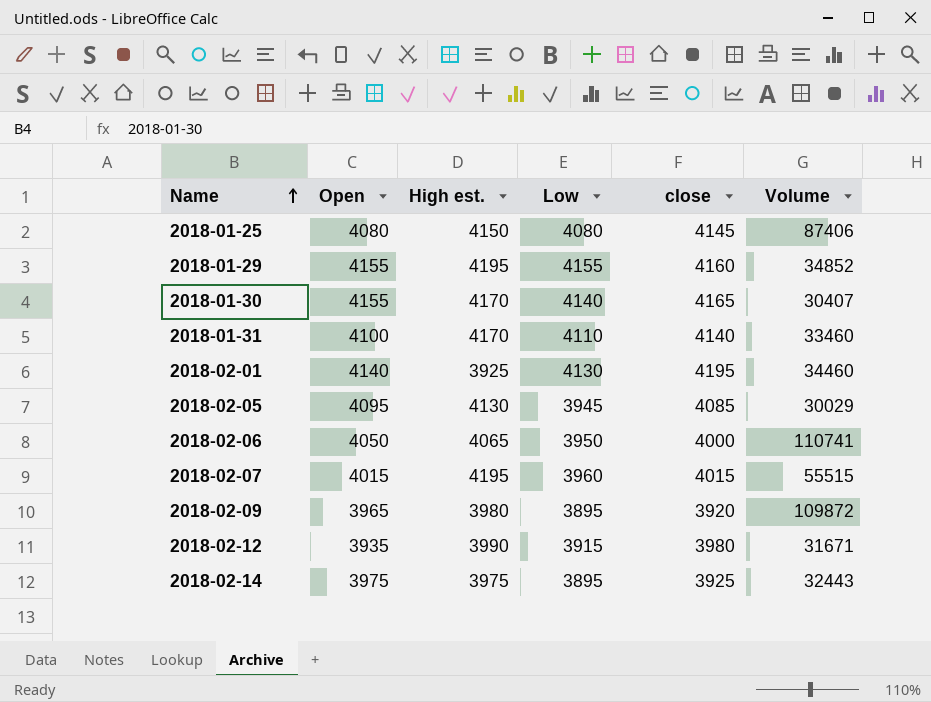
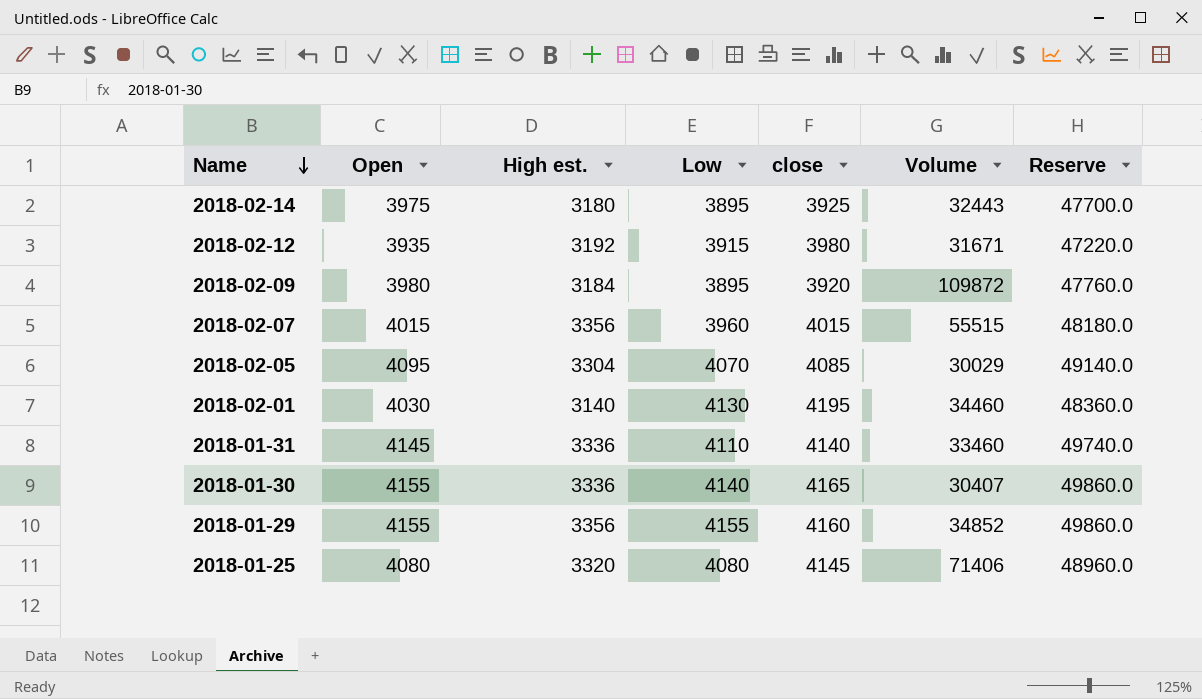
row order: Name ascending -> Name descending
column Reserve | formula: none -> [Open] * 12
row 2018-02-06: 4050 | 4065 | 3950 | 4000 | 110741 -> none
2018-02-14 | High est.: 3975 -> 3180
2018-02-12 | High est.: 3990 -> 3192
2018-02-09 | Open: 3965 -> 3980
2018-02-09 | High est.: 3980 -> 3184
2018-02-07 | High est.: 4195 -> 3356
2018-02-05 | High est.: 4130 -> 3304
2018-02-05 | Low: 3945 -> 4070
2018-02-01 | Open: 4140 -> 4030
2018-02-01 | High est.: 3925 -> 3140
2018-01-31 | Open: 4100 -> 4145
2018-01-31 | High est.: 4170 -> 3336
2018-01-30 | High est.: 4170 -> 3336
2018-01-29 | High est.: 4195 -> 3356
2018-01-25 | High est.: 4150 -> 3320
2018-01-25 | Volume: 87406 -> 71406

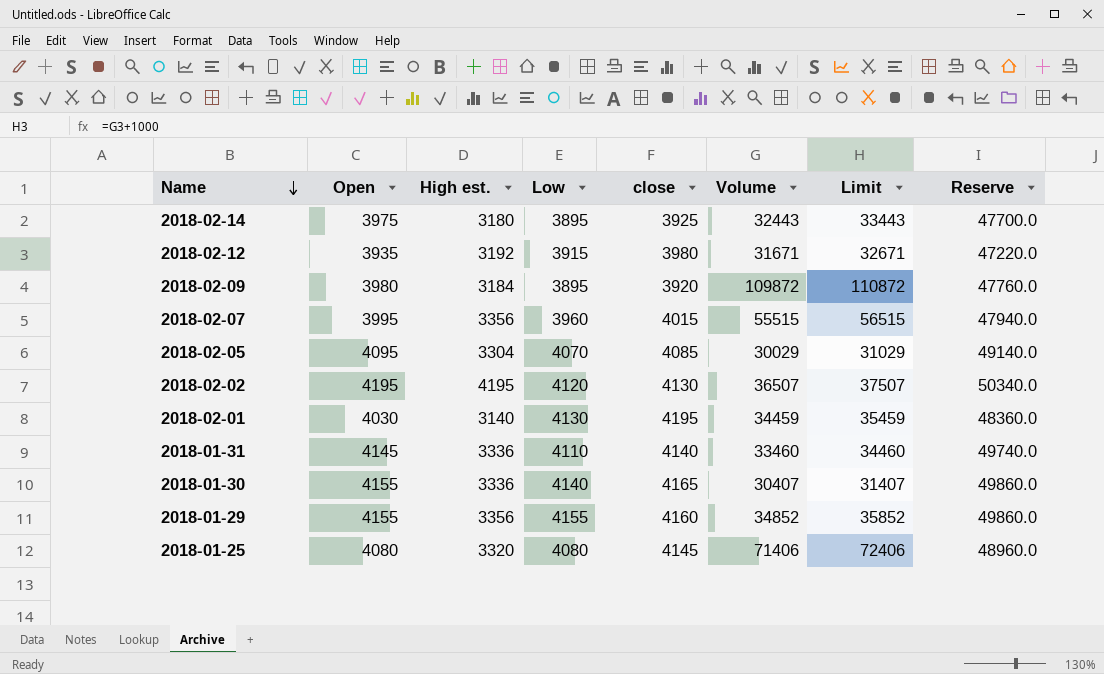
column Limit | formula: none -> [Volume] + 1000
2018-02-07 | Open: 4015 -> 3995
2018-02-07 | Reserve: 48180.0 -> 47940.0
row 2018-02-02: none -> 4195 | 4195 | 4120 | 4130 | 36507 | 37507 | 50340.0
2018-02-01 | Volume: 34460 -> 34459

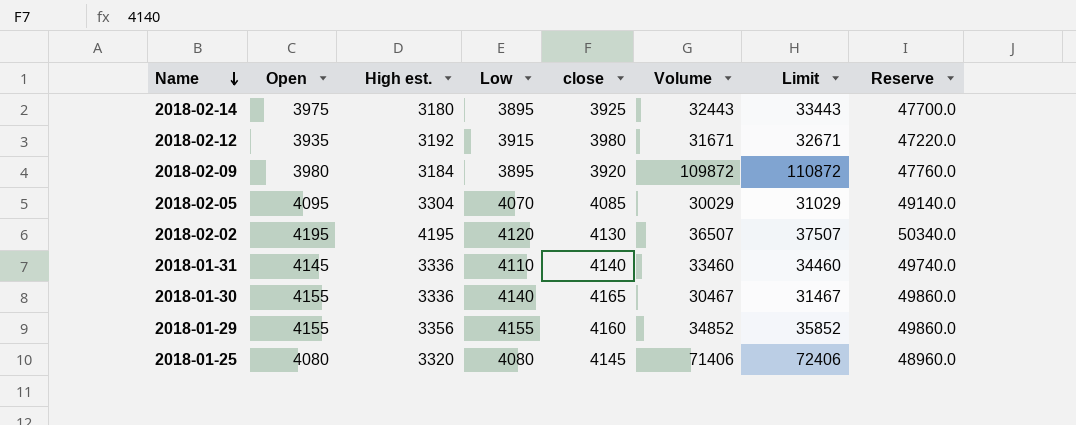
row 2018-02-07: 3995 | 3356 | 3960 | 4015 | 55515 | 56515 | 47940.0 -> none
row 2018-02-01: 4030 | 3140 | 4130 | 4195 | 34459 | 35459 | 48360.0 -> none
2018-01-30 | Volume: 30407 -> 30467
2018-01-30 | Limit: 31407 -> 31467

